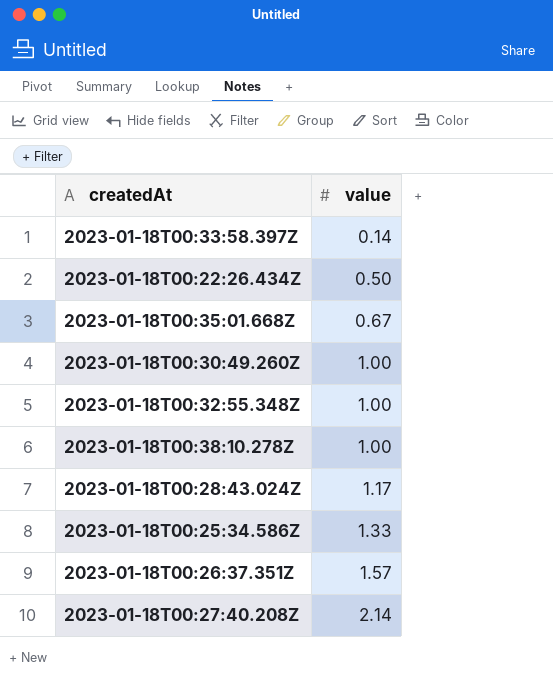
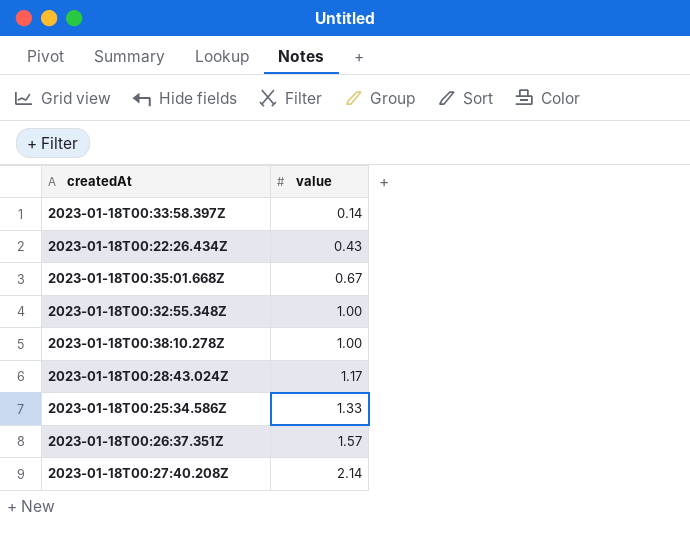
row 2023-01-18T00:30:49.260Z: 1.00 -> none
2023-01-18T00:22:26.434Z | value: 0.50 -> 0.43

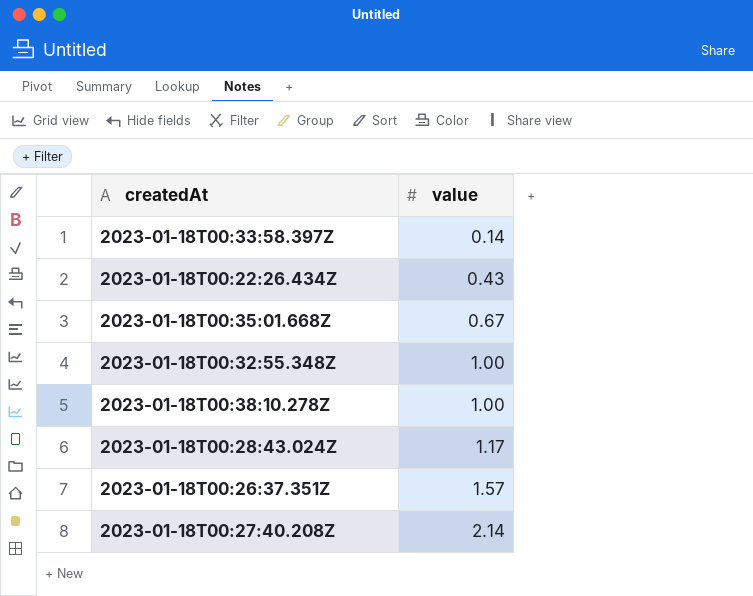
row 2023-01-18T00:25:34.586Z: 1.33 -> none

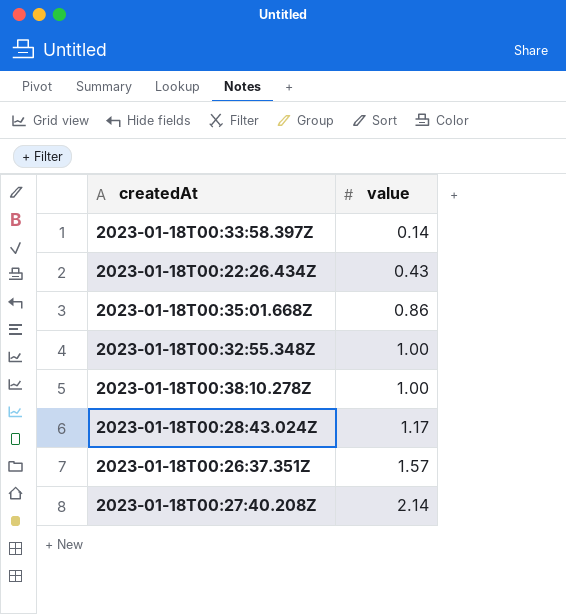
2023-01-18T00:35:01.668Z | value: 0.67 -> 0.86

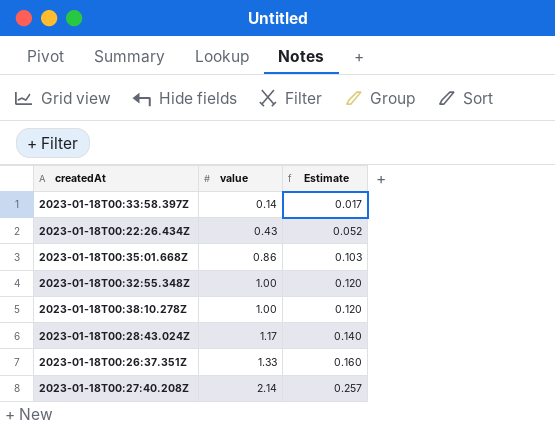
column Estimate | formula: none -> [value] * 0.12
2023-01-18T00:26:37.351Z | value: 1.57 -> 1.33

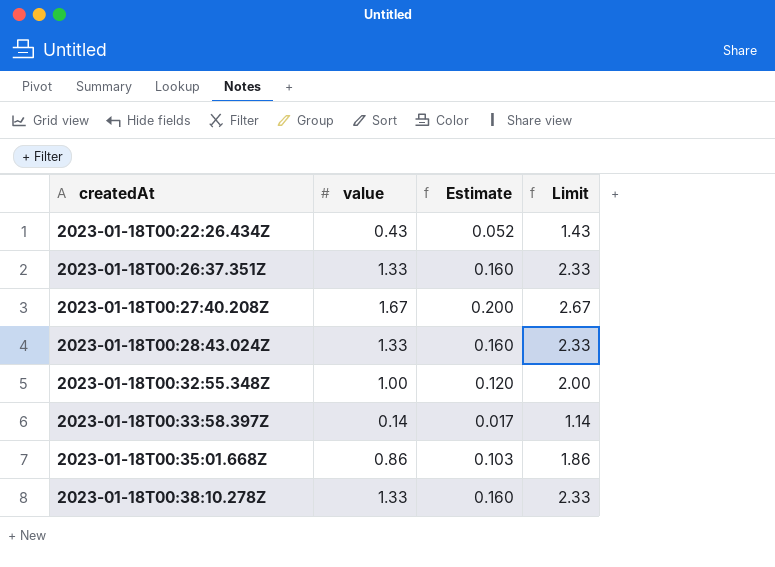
row order: value ascending -> createdAt ascending
column Limit | formula: none -> [value] + 1
2023-01-18T00:27:40.208Z | value: 2.14 -> 1.67
2023-01-18T00:27:40.208Z | Estimate: 0.257 -> 0.200
2023-01-18T00:28:43.024Z | value: 1.17 -> 1.33
2023-01-18T00:28:43.024Z | Estimate: 0.140 -> 0.160
2023-01-18T00:38:10.278Z | value: 1.00 -> 1.33
2023-01-18T00:38:10.278Z | Estimate: 0.120 -> 0.160

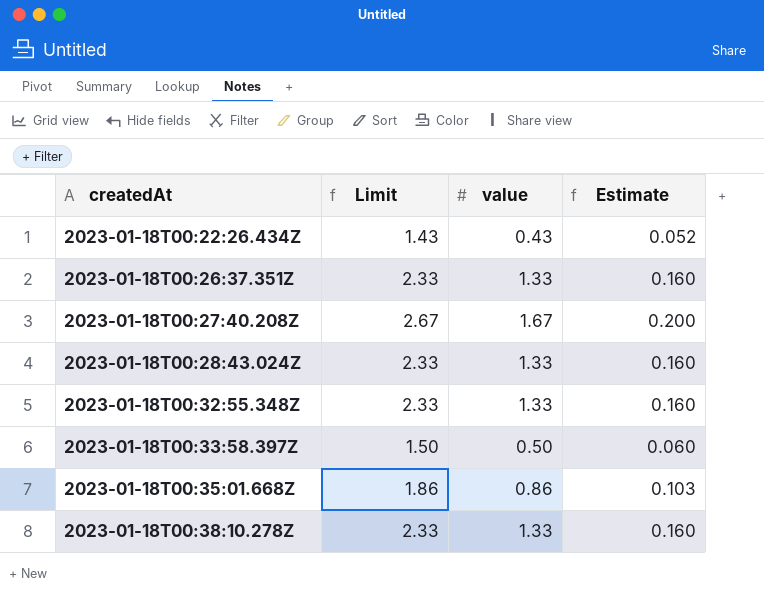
column Limit | position: 4 -> 2
2023-01-18T00:32:55.348Z | Limit: 2.00 -> 2.33
2023-01-18T00:32:55.348Z | value: 1.00 -> 1.33
2023-01-18T00:32:55.348Z | Estimate: 0.120 -> 0.160
2023-01-18T00:33:58.397Z | Limit: 1.14 -> 1.50
2023-01-18T00:33:58.397Z | value: 0.14 -> 0.50
2023-01-18T00:33:58.397Z | Estimate: 0.017 -> 0.060

